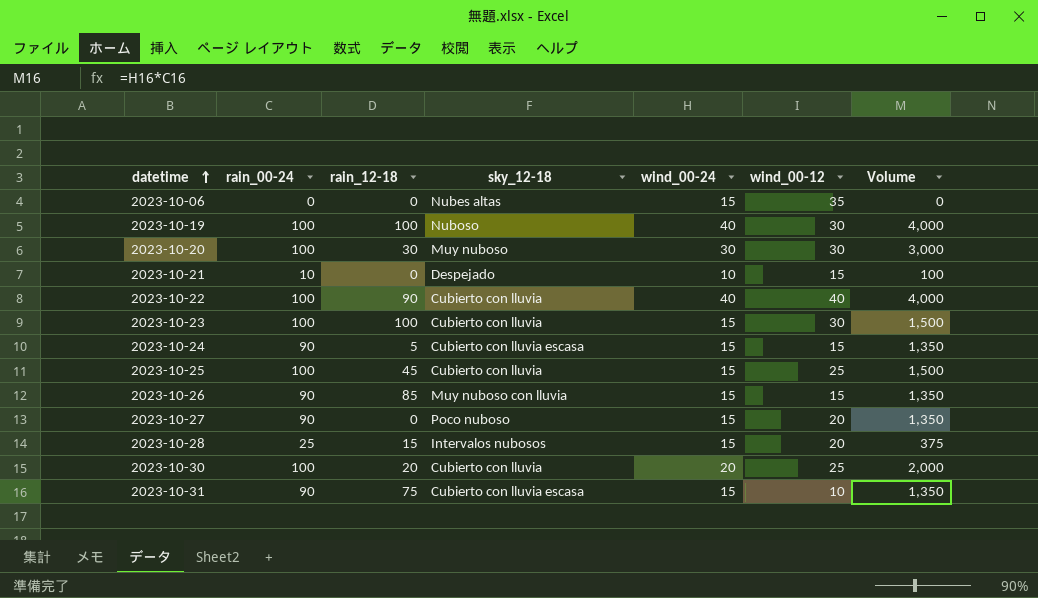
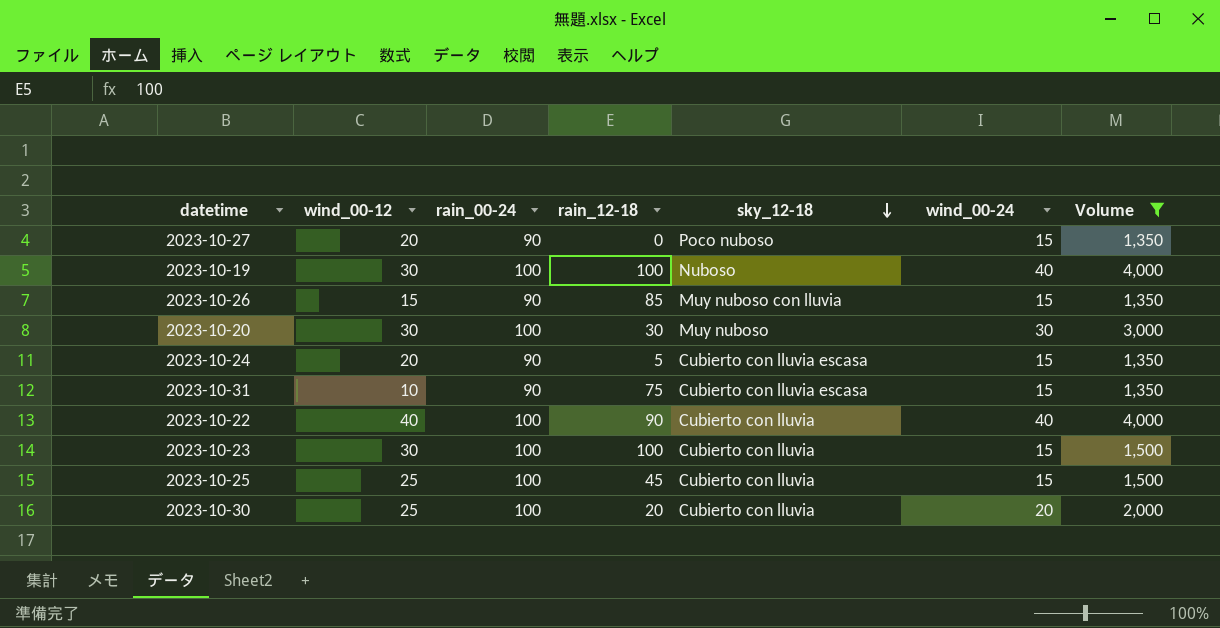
filter: none -> Volume >= 1,350
row order: datetime ascending -> sky_12-18 descending
column wind_00-12 | position: 6 -> 2
2023-10-24 | wind_00-12: 15 -> 20

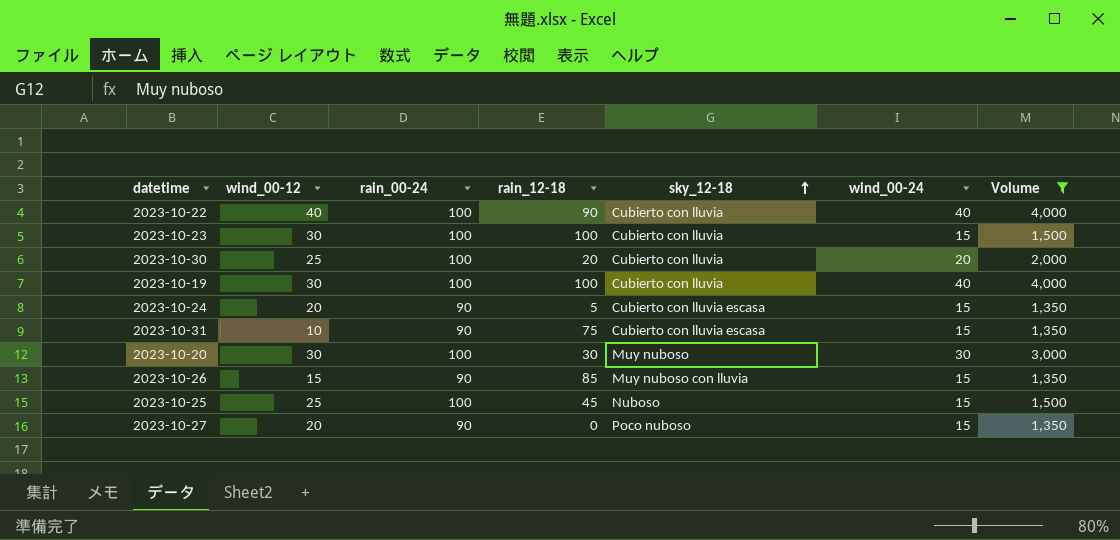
row order: sky_12-18 descending -> sky_12-18 ascending
2023-10-19 | sky_12-18: Nuboso -> Cubierto con lluvia
2023-10-25 | sky_12-18: Cubierto con lluvia -> Nuboso

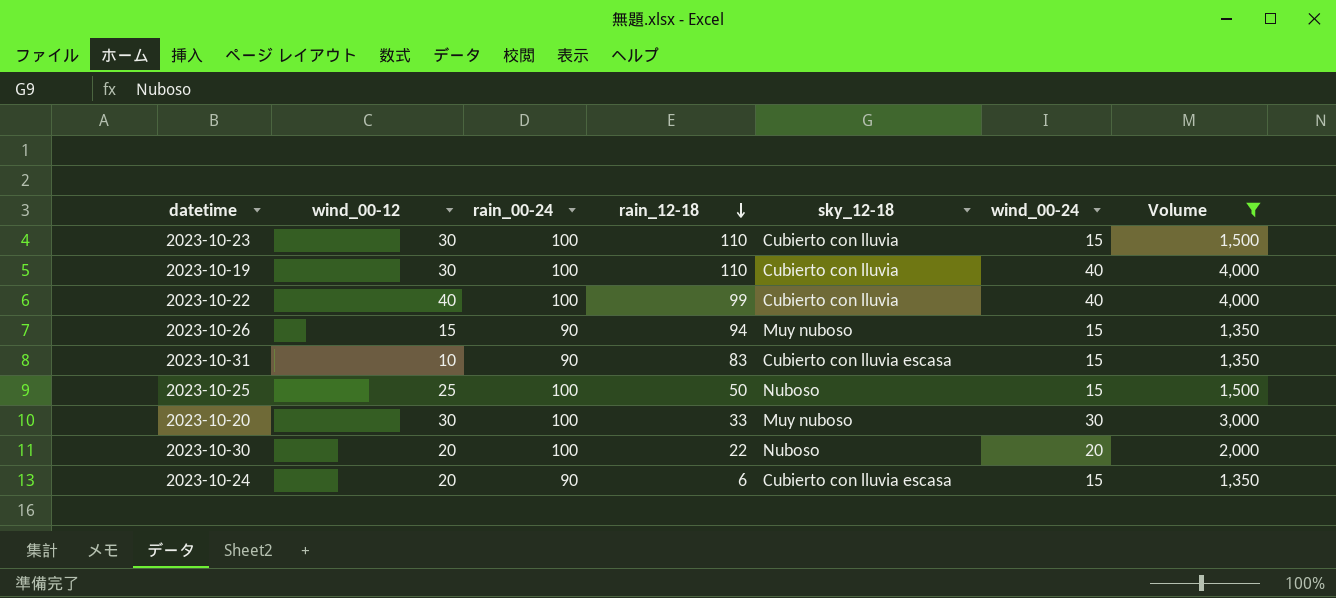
row order: sky_12-18 ascending -> rain_12-18 descending
row 2023-10-27: 20 | 90 | 0 | Poco nuboso | 15 | 1,350 -> none
2023-10-23 | rain_12-18: 100 -> 110
2023-10-19 | rain_12-18: 100 -> 110
2023-10-22 | rain_12-18: 90 -> 99
2023-10-26 | rain_12-18: 85 -> 94
2023-10-26 | sky_12-18: Muy nuboso con lluvia -> Muy nuboso
2023-10-31 | rain_12-18: 75 -> 83
2023-10-25 | rain_12-18: 45 -> 50
2023-10-20 | rain_12-18: 30 -> 33
2023-10-30 | wind_00-12: 25 -> 20
2023-10-30 | rain_12-18: 20 -> 22
2023-10-30 | sky_12-18: Cubierto con lluvia -> Nuboso
2023-10-24 | rain_12-18: 5 -> 6

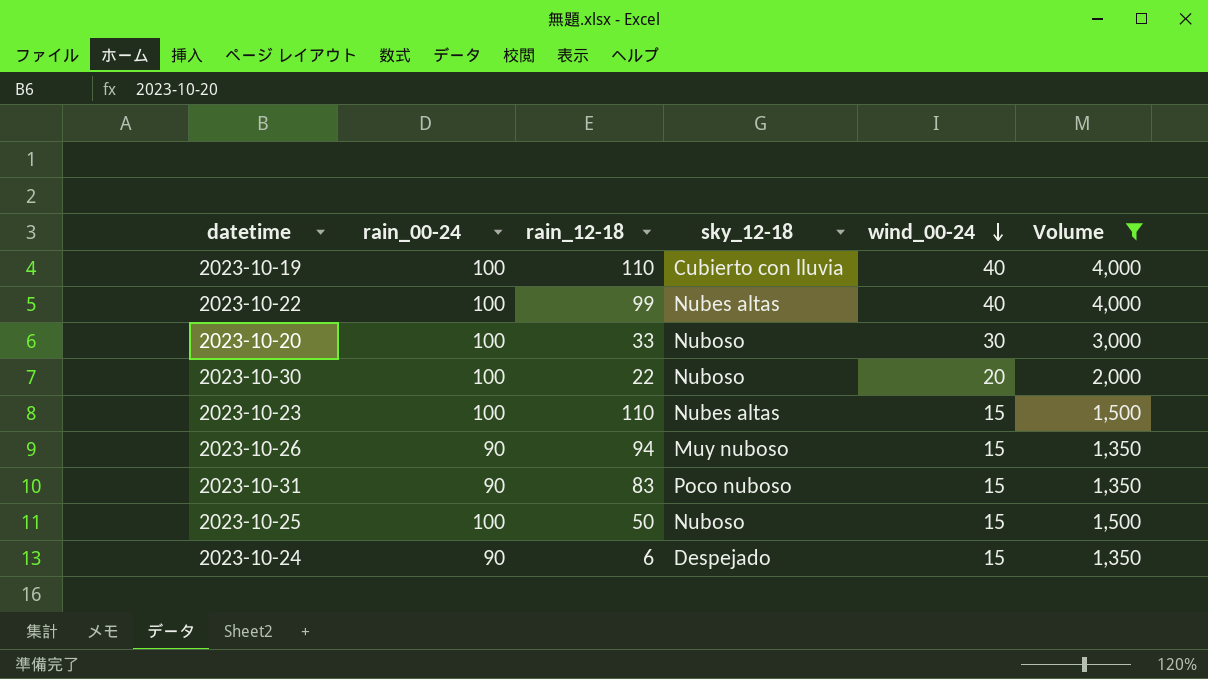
row order: rain_12-18 descending -> wind_00-24 descending
column wind_00-12 | position: 2 -> none
2023-10-22 | sky_12-18: Cubierto con lluvia -> Nubes altas
2023-10-20 | sky_12-18: Muy nuboso -> Nuboso
2023-10-23 | sky_12-18: Cubierto con lluvia -> Nubes altas
2023-10-31 | sky_12-18: Cubierto con lluvia escasa -> Poco nuboso
2023-10-24 | sky_12-18: Cubierto con lluvia escasa -> Despejado

